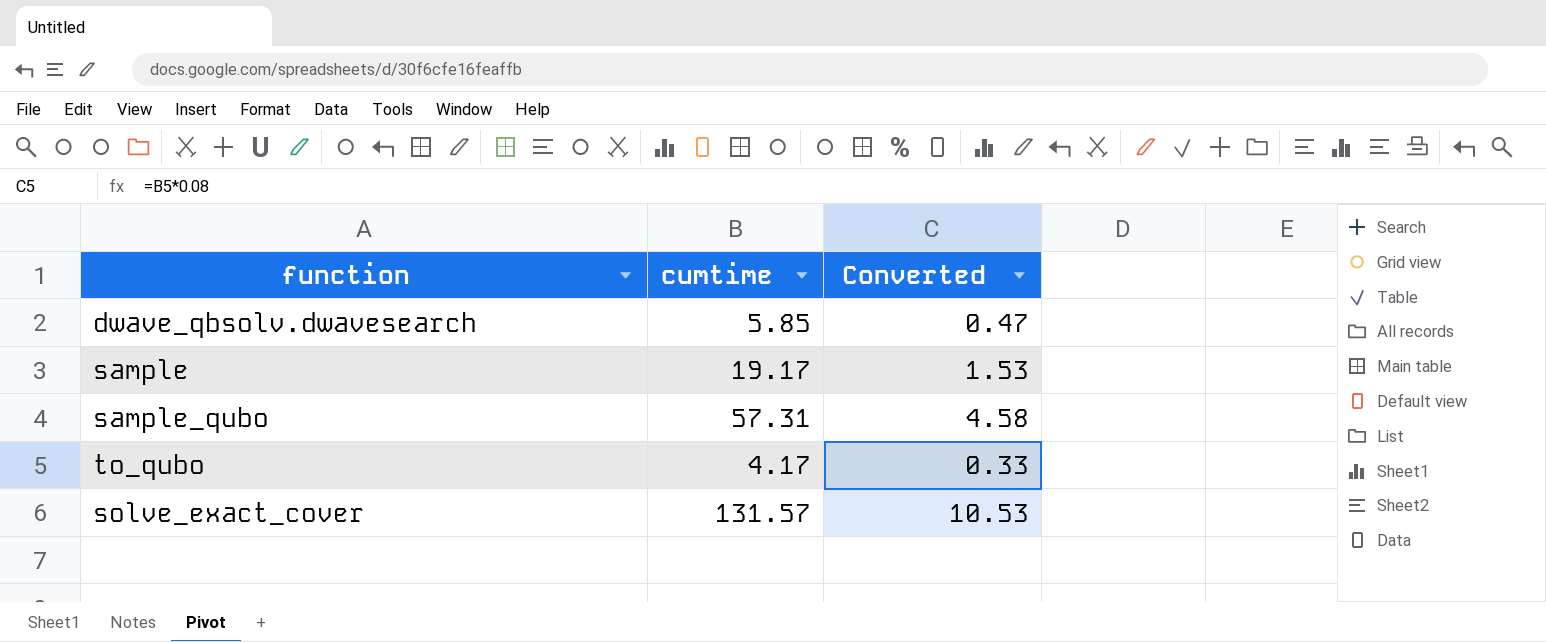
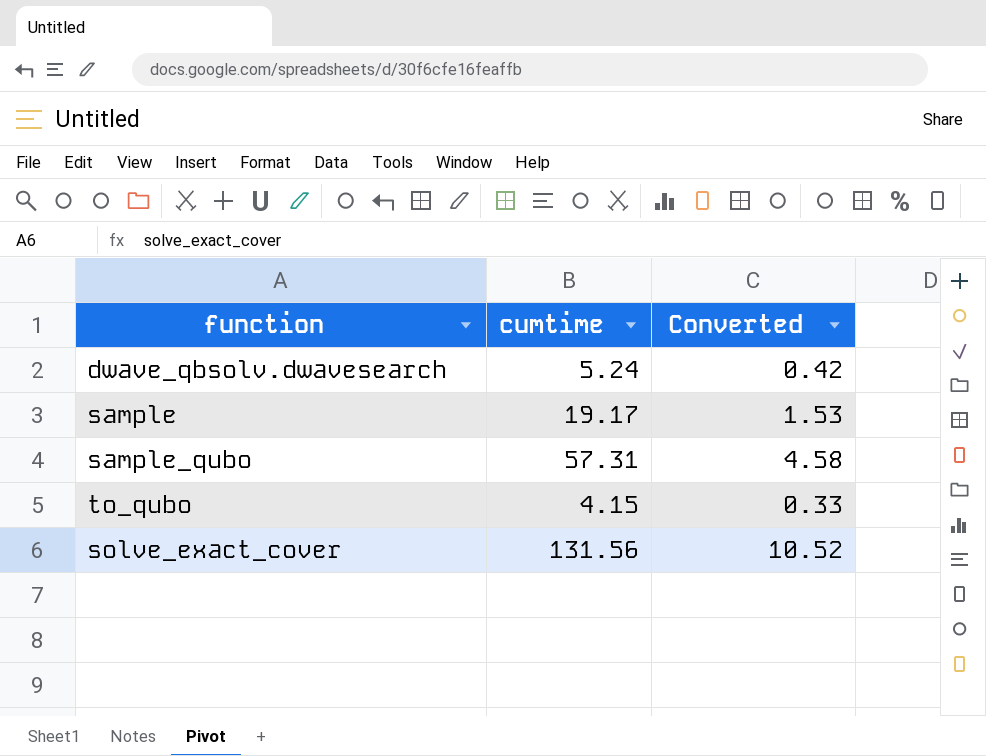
dwave_qbsolv.dwavesearch | cumtime: 5.85 -> 5.24
dwave_qbsolv.dwavesearch | Converted: 0.47 -> 0.42
to_qubo | cumtime: 4.17 -> 4.15
solve_exact_cover | cumtime: 131.57 -> 131.56
solve_exact_cover | Converted: 10.53 -> 10.52

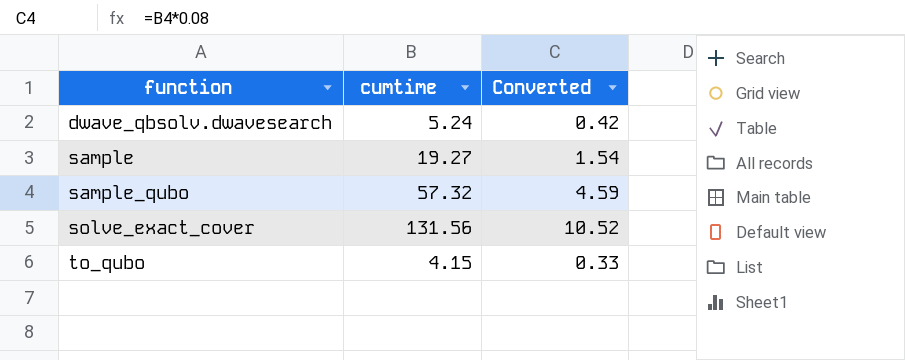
row order: none -> function ascending
sample | cumtime: 19.17 -> 19.27
sample | Converted: 1.53 -> 1.54
sample_qubo | cumtime: 57.31 -> 57.32
sample_qubo | Converted: 4.58 -> 4.59

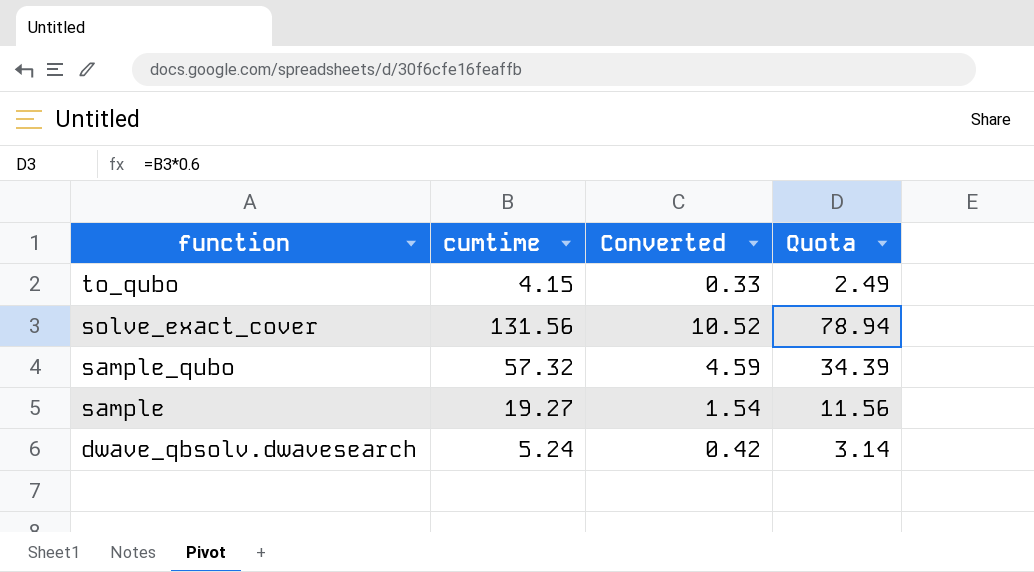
row order: function ascending -> function descending
column Quota | formula: none -> [cumtime] * 0.6

